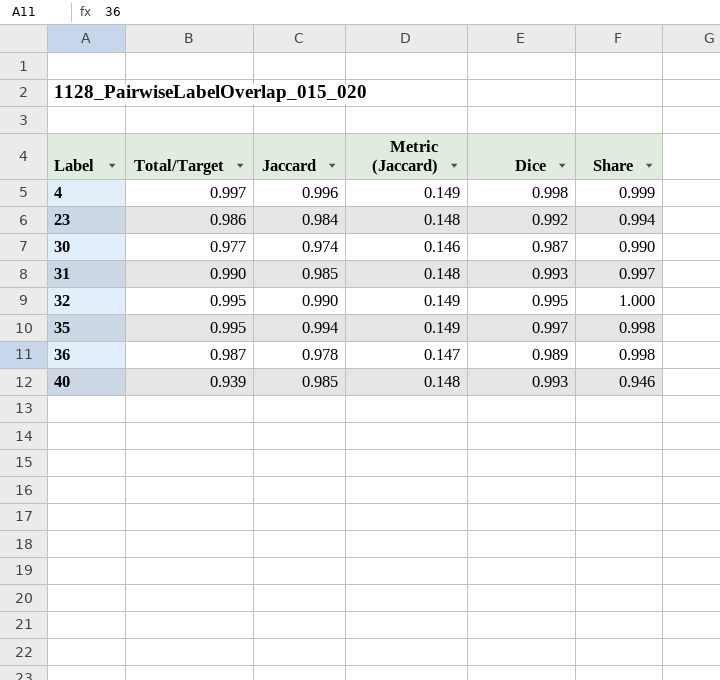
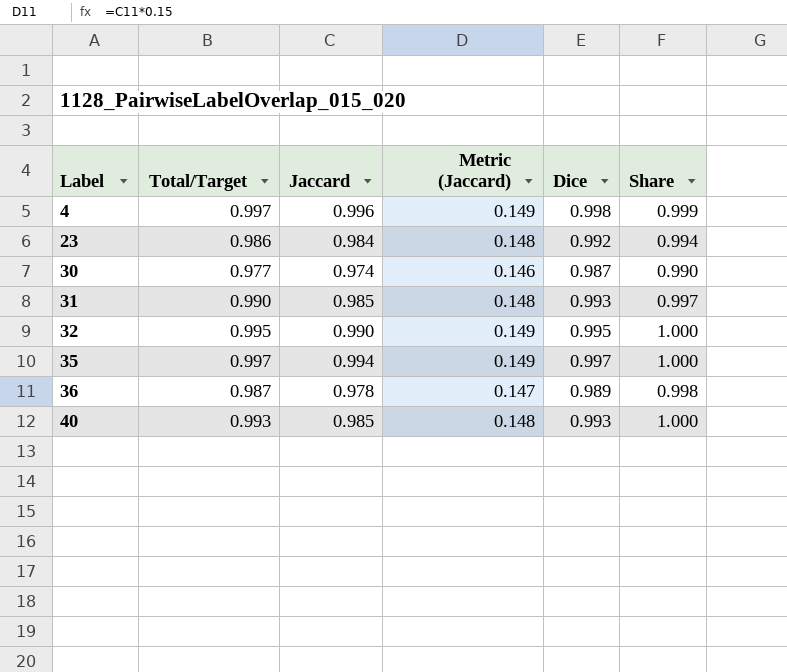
35 | Total/Target: 0.995 -> 0.997
35 | Share: 0.998 -> 1.000
40 | Total/Target: 0.939 -> 0.993
40 | Share: 0.946 -> 1.000

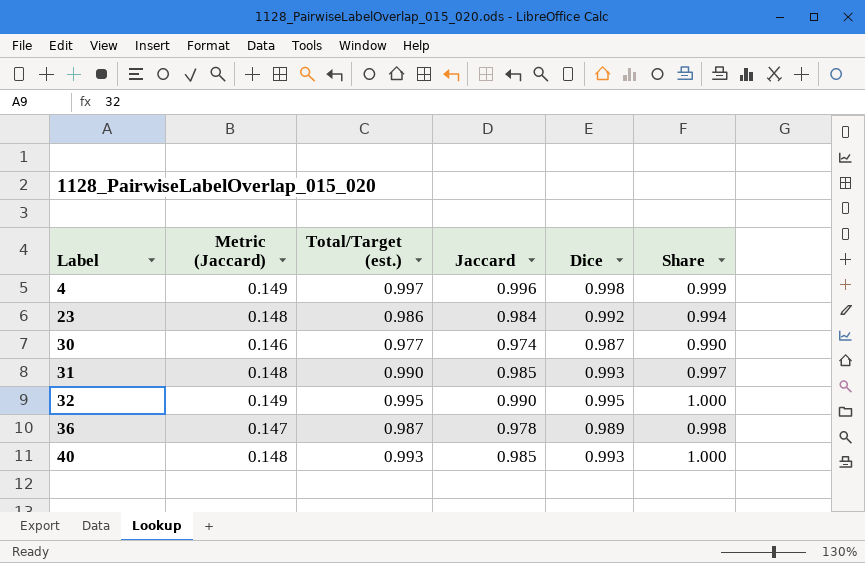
column Metric (Jaccard) | position: 4 -> 2
column name: Total/Target -> Total/Target (est.)
row 35: 0.997 | 0.994 | 0.149 | 0.997 | 1.000 -> none

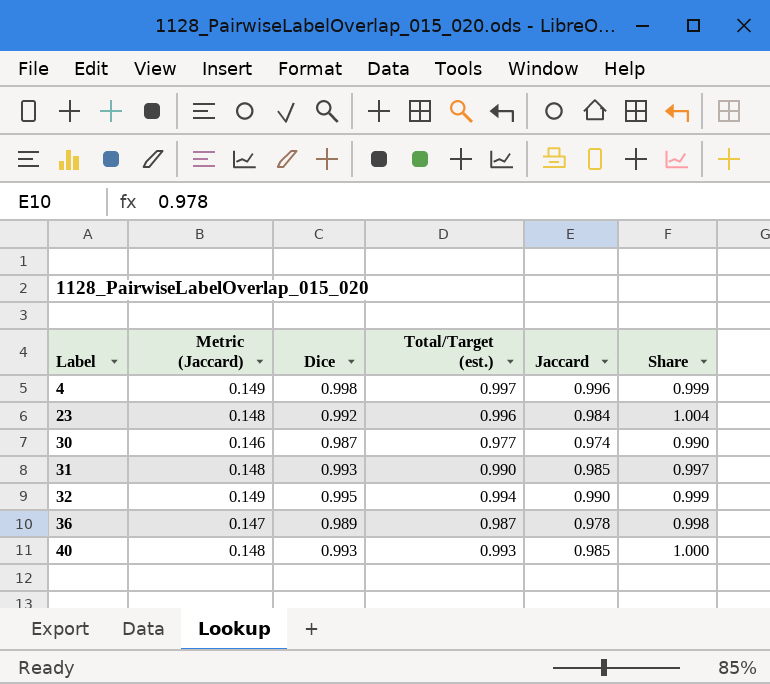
column Dice | position: 5 -> 3
23 | Total/Target (est.): 0.986 -> 0.996
23 | Share: 0.994 -> 1.004
32 | Total/Target (est.): 0.995 -> 0.994
32 | Share: 1.000 -> 0.999

